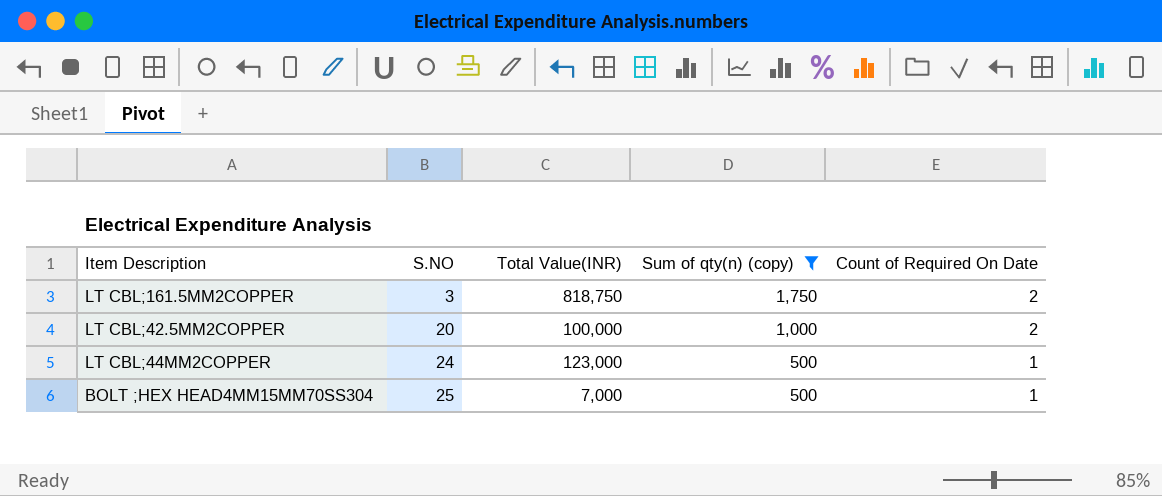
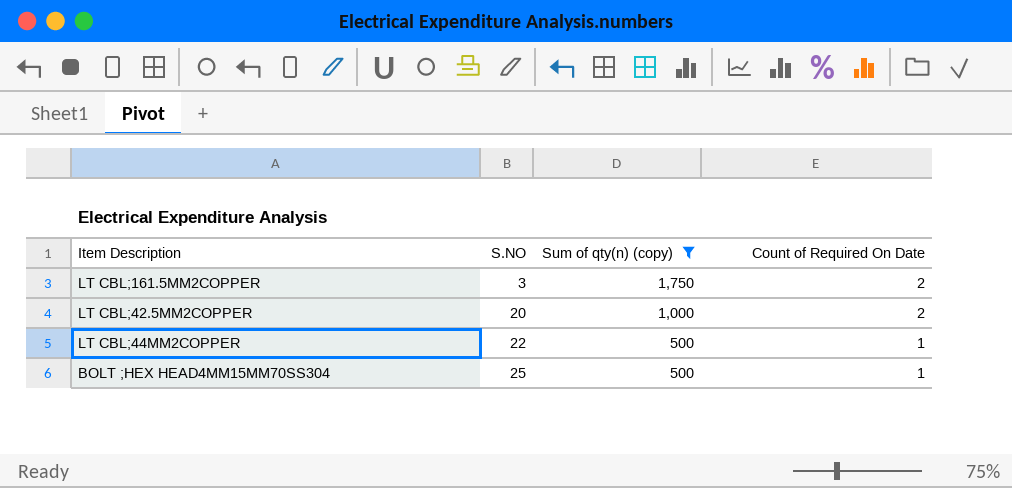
column Total Value(INR) | position: 3 -> none
LT CBL;44MM2COPPER | S.NO: 24 -> 22

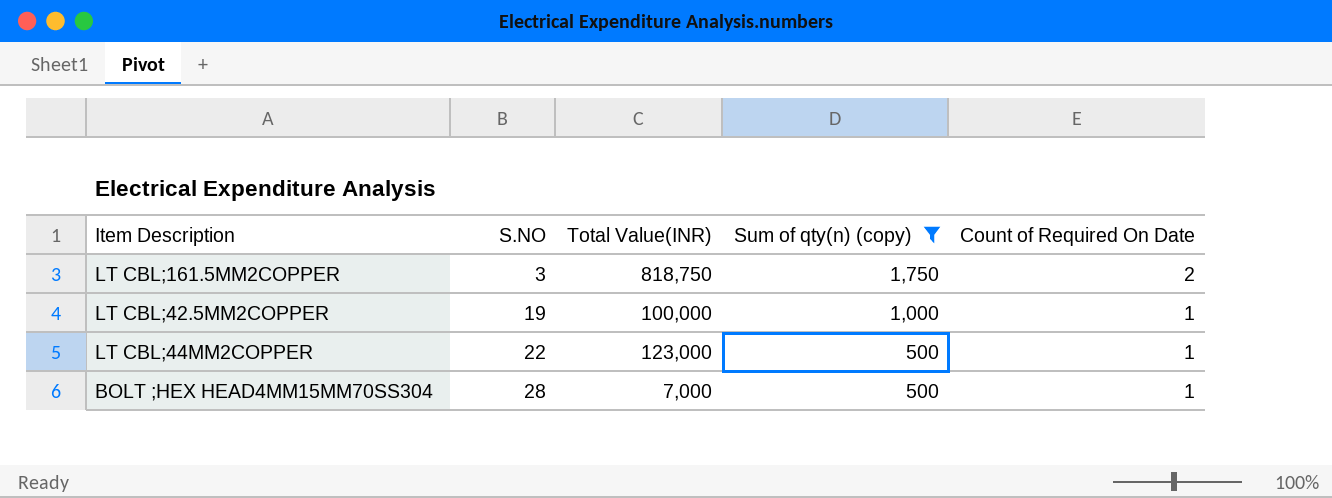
column Total Value(INR) | position: none -> 3
LT CBL;42.5MM2COPPER | S.NO: 20 -> 19
LT CBL;42.5MM2COPPER | Count of Required On Date: 2 -> 1
BOLT ;HEX HEAD4MM15MM70SS304 | S.NO: 25 -> 28

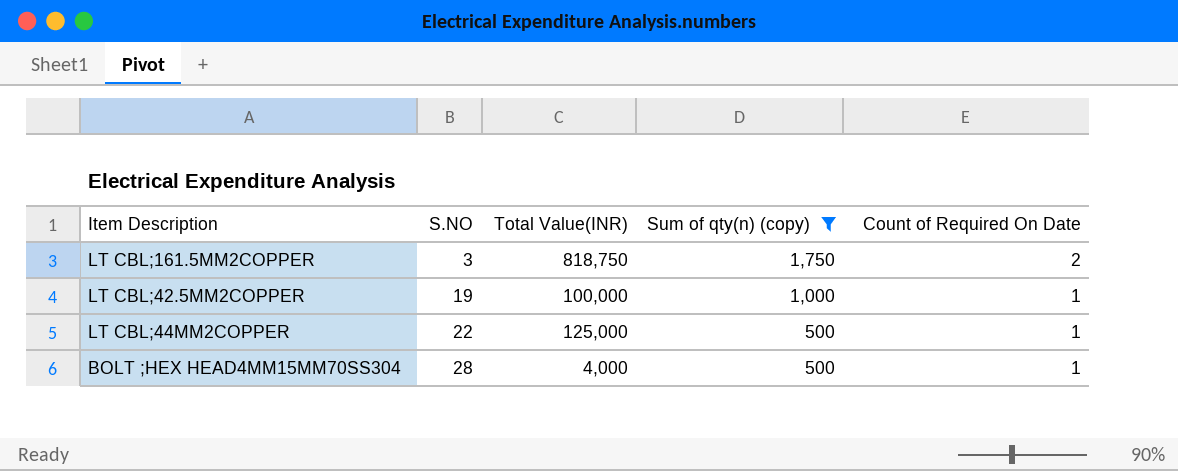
LT CBL;44MM2COPPER | Total Value(INR): 123,000 -> 125,000
BOLT ;HEX HEAD4MM15MM70SS304 | Total Value(INR): 7,000 -> 4,000

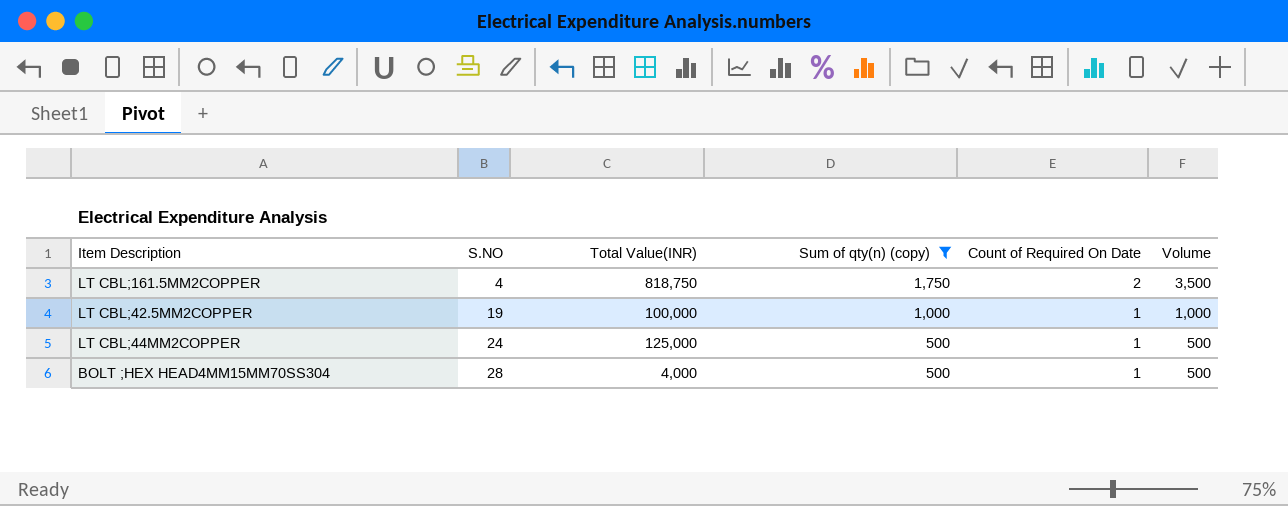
column Volume | formula: none -> [Sum of qty(n) (copy)] * [Count of Required On Date]
LT CBL;161.5MM2COPPER | S.NO: 3 -> 4
LT CBL;44MM2COPPER | S.NO: 22 -> 24

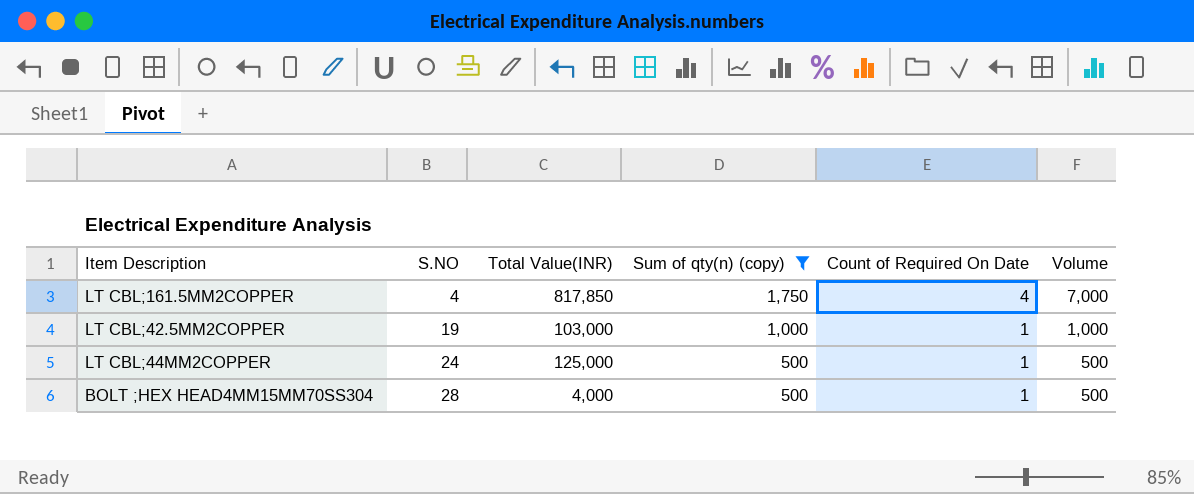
LT CBL;161.5MM2COPPER | Total Value(INR): 818,750 -> 817,850
LT CBL;161.5MM2COPPER | Count of Required On Date: 2 -> 4
LT CBL;161.5MM2COPPER | Volume: 3,500 -> 7,000
LT CBL;42.5MM2COPPER | Total Value(INR): 100,000 -> 103,000

